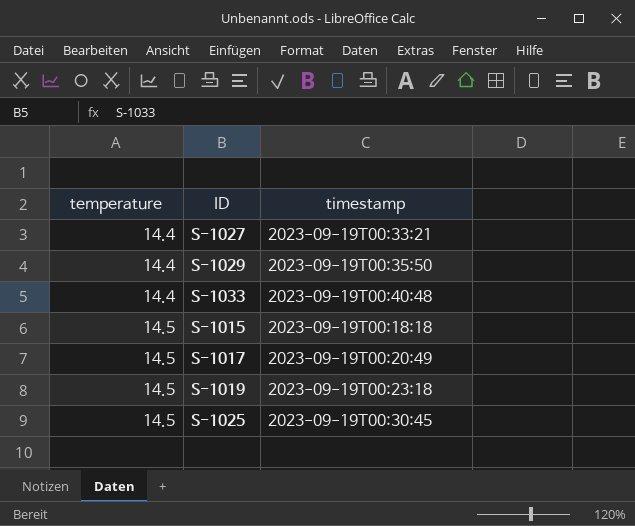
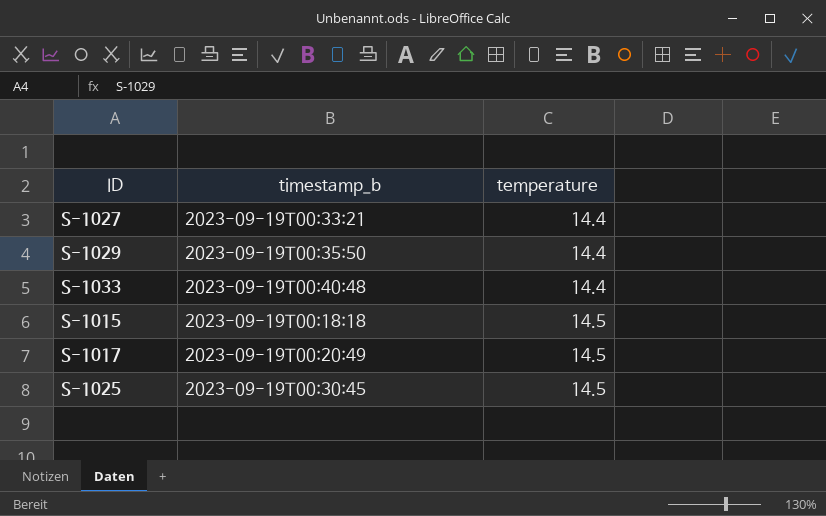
column name: timestamp -> timestamp_b
column temperature | position: 1 -> 3
row S-1019: 14.5 | 2023-09-19T00:23:18 -> none

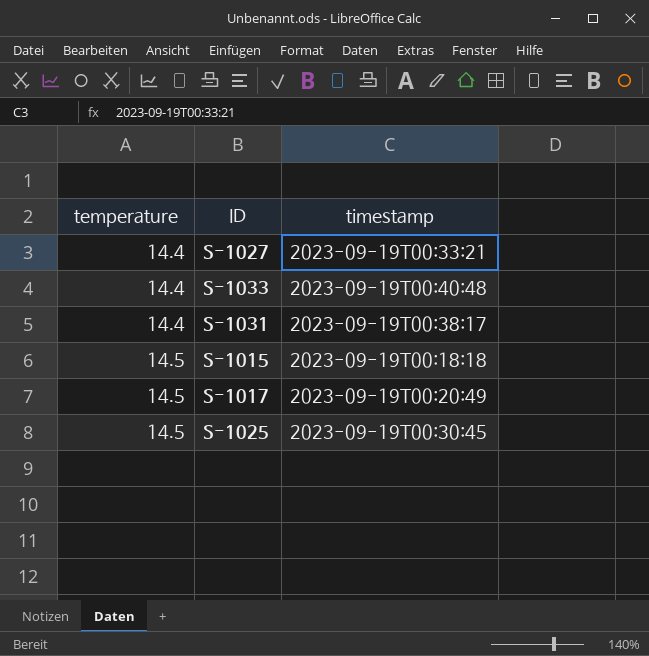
column temperature | position: 3 -> 1
column name: timestamp_b -> timestamp
row S-1029: 2023-09-19T00:35:50 | 14.4 -> none
row S-1031: none -> 14.4 | 2023-09-19T00:38:17

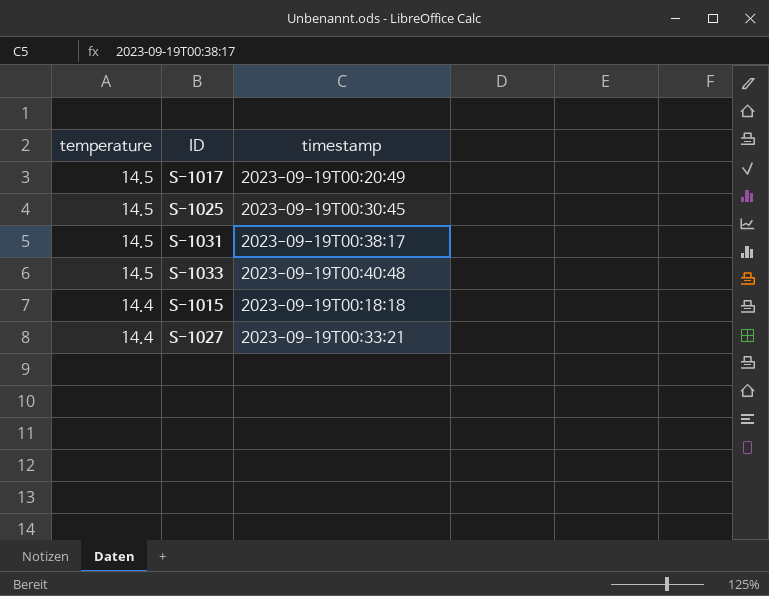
row order: temperature ascending -> temperature descending
S-1031 | temperature: 14.4 -> 14.5
S-1033 | temperature: 14.4 -> 14.5
S-1015 | temperature: 14.5 -> 14.4

